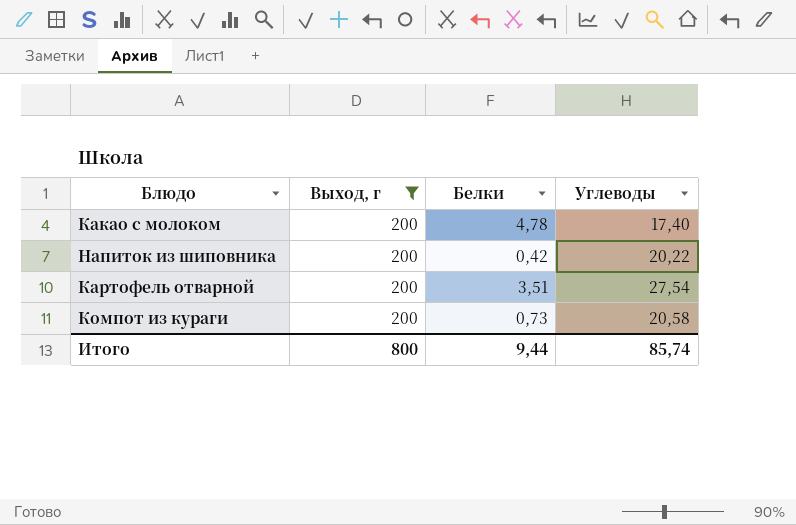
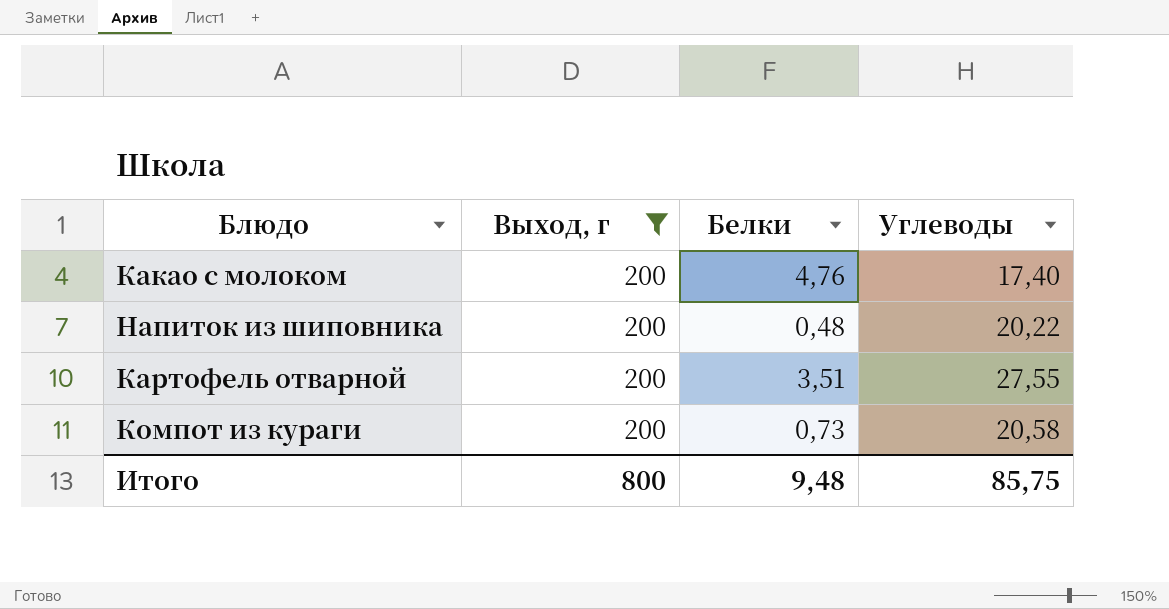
Какао с молоком | Белки: 4,78 -> 4,76
Напиток из шиповника | Белки: 0,42 -> 0,48
Картофель отварной | Углеводы: 27,54 -> 27,55
Итого | Белки: 9,44 -> 9,48
Итого | Углеводы: 85,74 -> 85,75

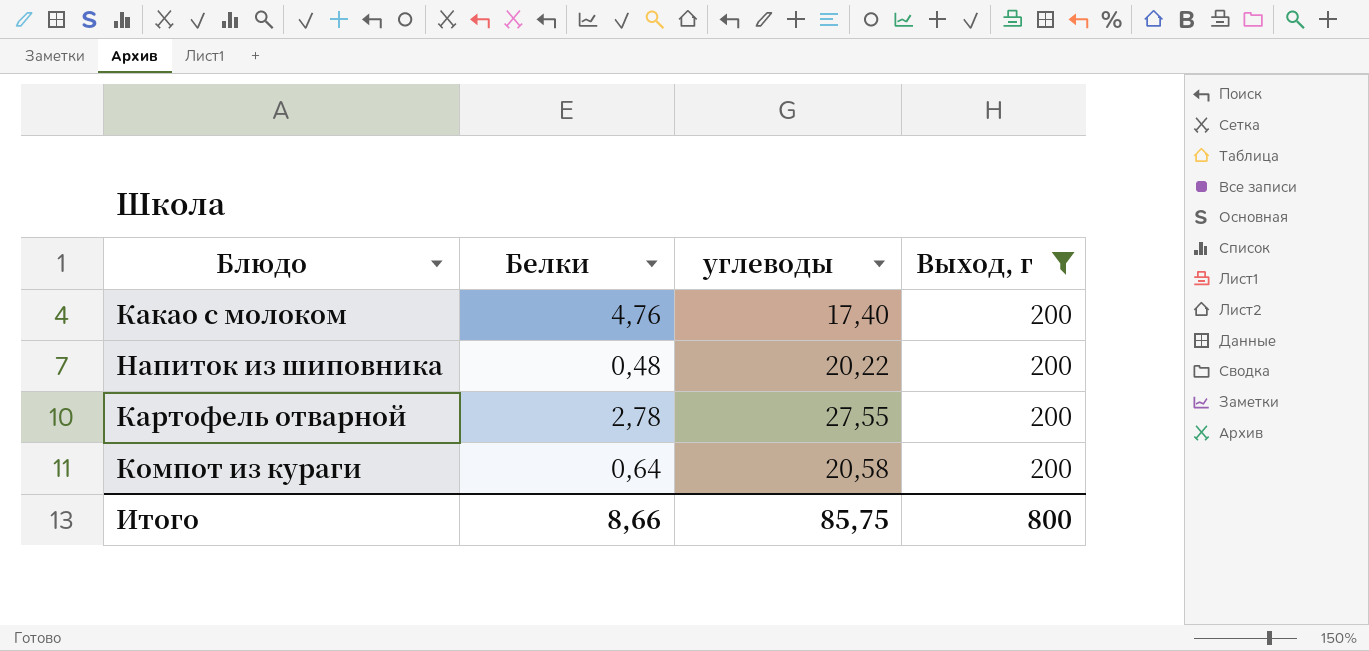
column name: Углеводы -> углеводы
column Выход, г | position: 2 -> 4
Картофель отварной | Белки: 3,51 -> 2,78
Компот из кураги | Белки: 0,73 -> 0,64
Итого | Белки: 9,48 -> 8,66

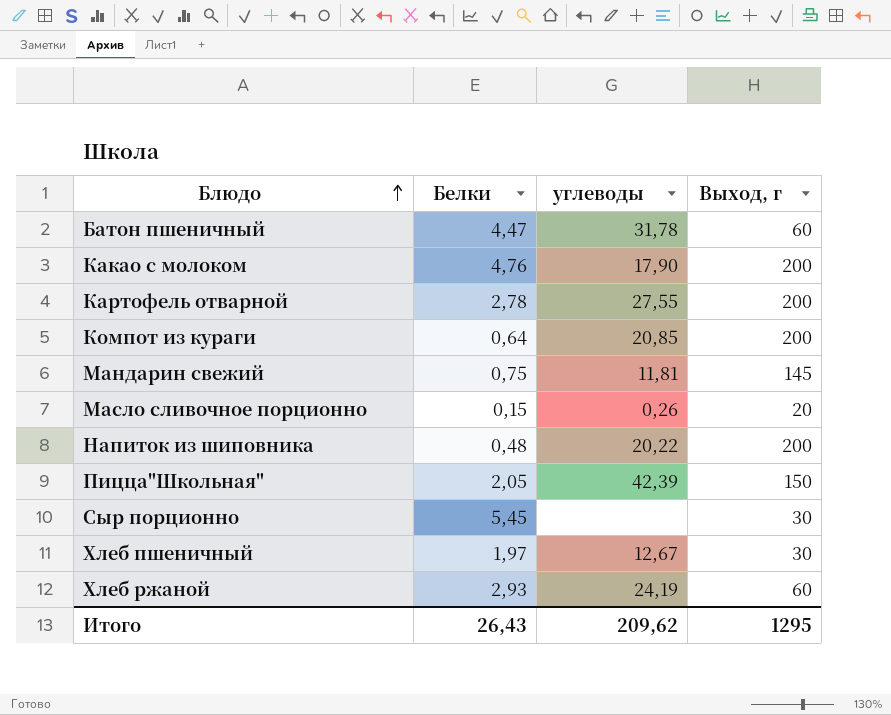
filter: Выход, г = 200 -> none
row order: none -> Блюдо ascending
Какао с молоком | углеводы: 17,40 -> 17,90
Компот из кураги | углеводы: 20,58 -> 20,85
Итого | Белки: 8,66 -> 26,43
Итого | углеводы: 85,75 -> 209,62
Итого | Выход, г: 800 -> 1295

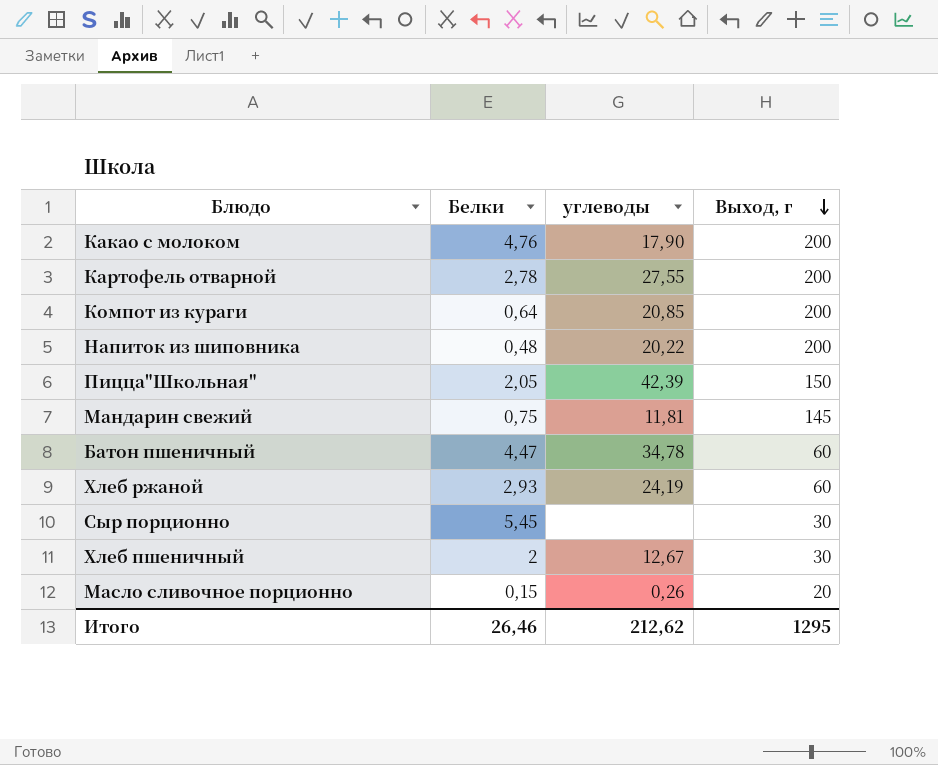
row order: Блюдо ascending -> Выход, г descending
Батон пшеничный | углеводы: 31,78 -> 34,78
Хлеб пшеничный | Белки: 1,97 -> 2
Итого | Белки: 26,43 -> 26,46
Итого | углеводы: 209,62 -> 212,62

